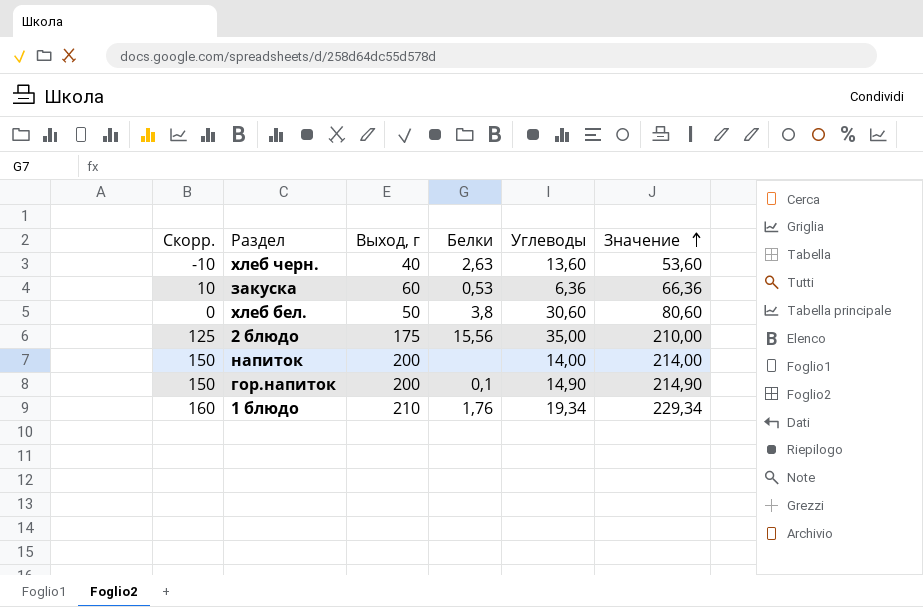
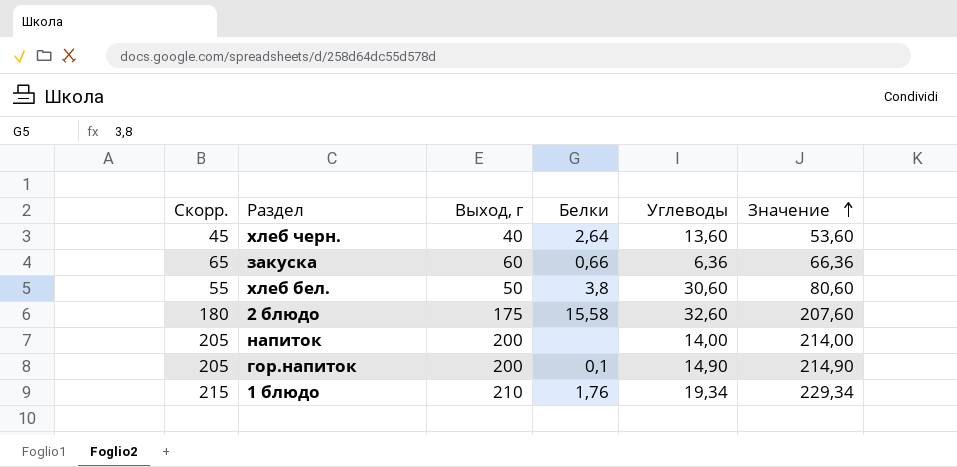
column Скорр. | formula: [Выход, г] - 50 -> [Выход, г] + 5
хлеб черн. | Белки: 2,63 -> 2,64
закуска | Белки: 0,53 -> 0,66
2 блюдо | Белки: 15,56 -> 15,58
2 блюдо | Углеводы: 35,00 -> 32,60
2 блюдо | Значение: 210,00 -> 207,60

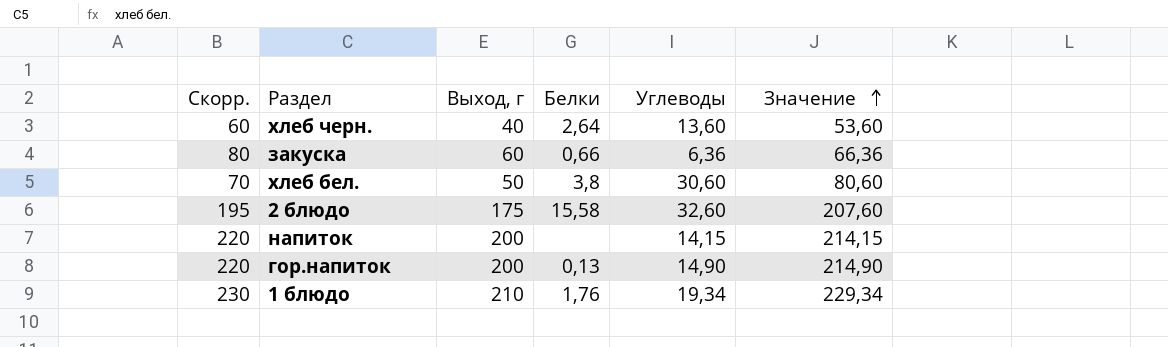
column Скорр. | formula: [Выход, г] + 5 -> [Выход, г] + 20
напиток | Углеводы: 14,00 -> 14,15
напиток | Значение: 214,00 -> 214,15
гор.напиток | Белки: 0,1 -> 0,13

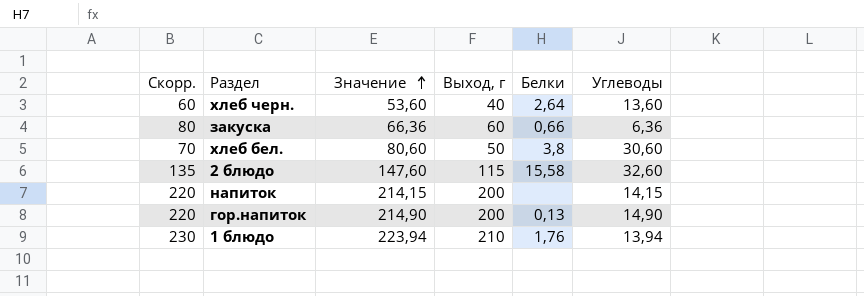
column Значение | position: 6 -> 3
2 блюдо | Скорр.: 195 -> 135
2 блюдо | Значение: 207,60 -> 147,60
2 блюдо | Выход, г: 175 -> 115
1 блюдо | Значение: 229,34 -> 223,94
1 блюдо | Углеводы: 19,34 -> 13,94

